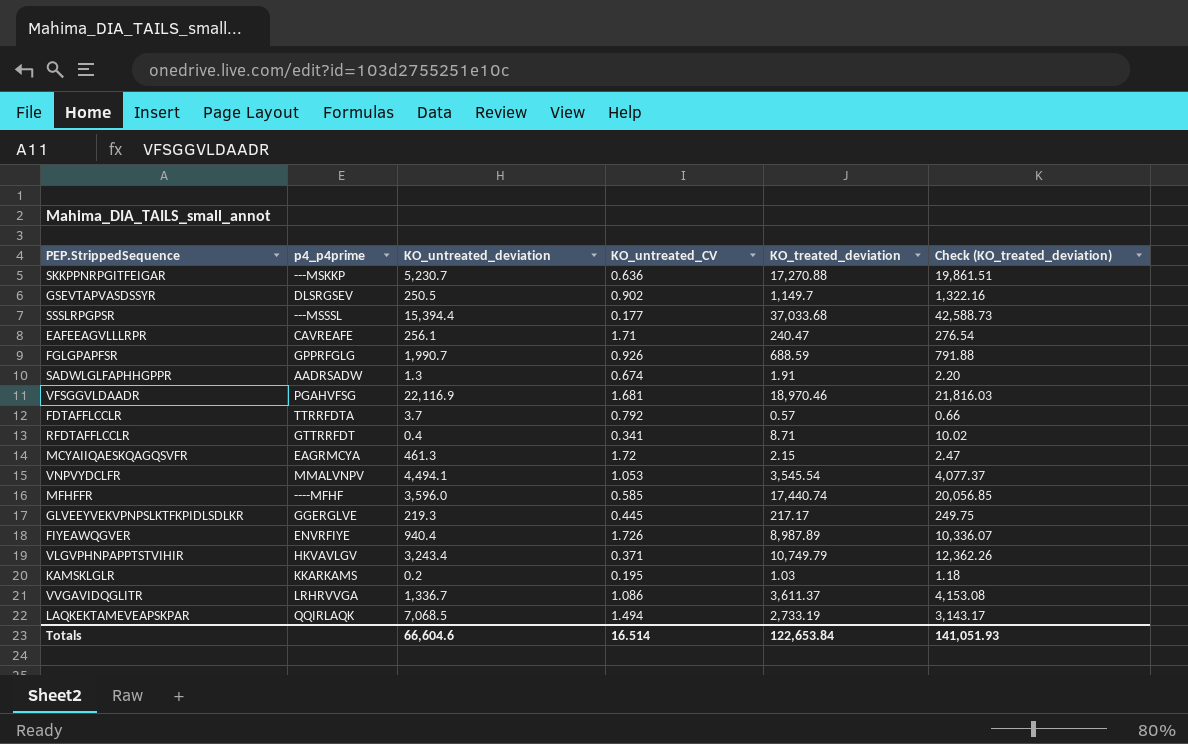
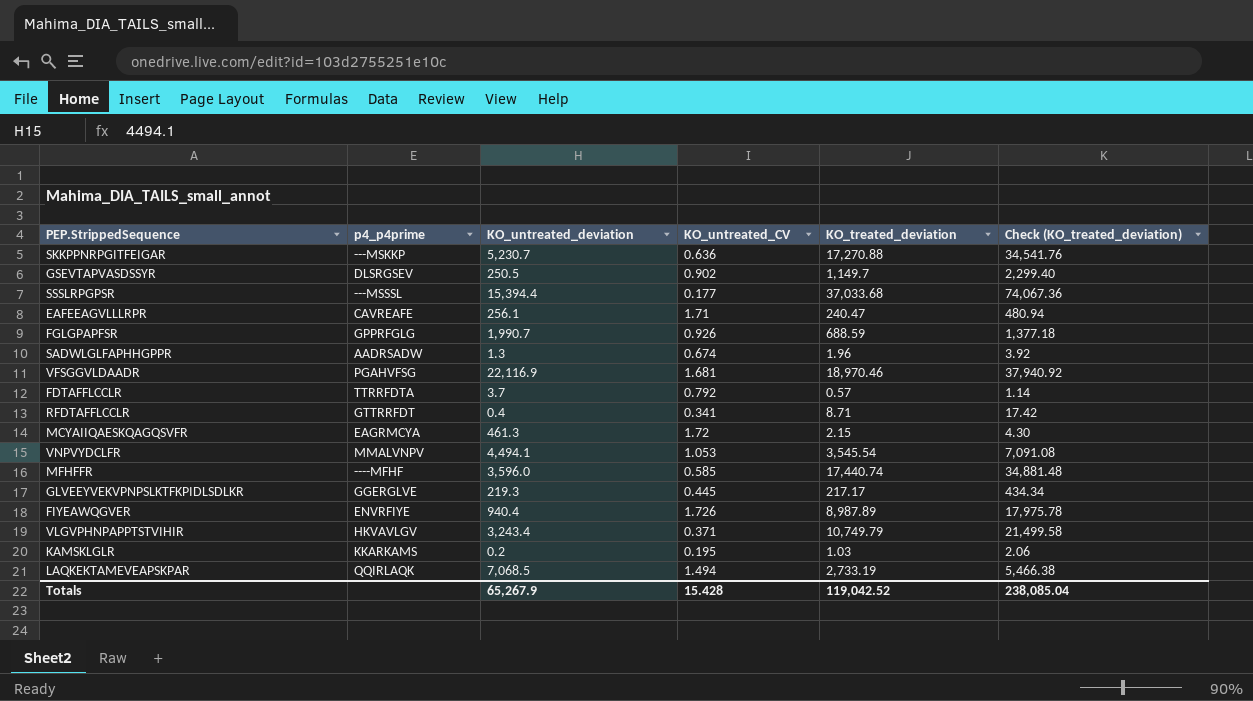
column Check (KO_treated_deviation) | formula: [KO_treated_deviation] * 1.15 -> [KO_treated_deviation] * 2
row VVGAVIDQGLITR: LRHRVVGA | 1,336.7 | 1.086 | 3,611.37 | 4,153.08 -> none
SADWLGLFAPHHGPPR | KO_treated_deviation: 1.91 -> 1.96
Totals | KO_untreated_deviation: 66,604.6 -> 65,267.9
Totals | KO_untreated_CV: 16.514 -> 15.428
Totals | KO_treated_deviation: 122,653.84 -> 119,042.52
Totals | Check (KO_treated_deviation): 141,051.93 -> 238,085.04

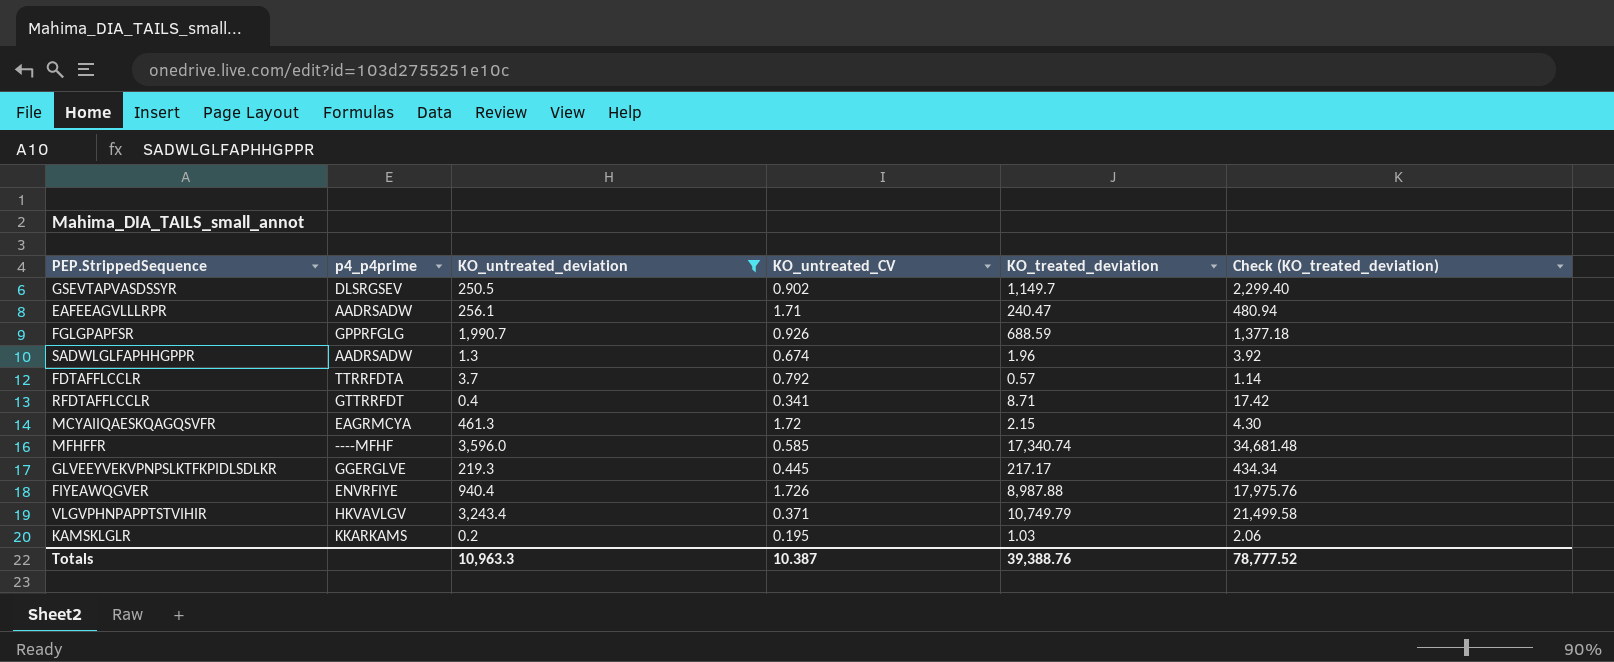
filter: none -> KO_untreated_deviation <= 3,596.0
EAFEEAGVLLLRPR | p4_p4prime: CAVREAFE -> AADRSADW
MFHFFR | KO_treated_deviation: 17,440.74 -> 17,340.74
MFHFFR | Check (KO_treated_deviation): 34,881.48 -> 34,681.48
FIYEAWQGVER | KO_treated_deviation: 8,987.89 -> 8,987.88
FIYEAWQGVER | Check (KO_treated_deviation): 17,975.78 -> 17,975.76
Totals | KO_untreated_deviation: 65,267.9 -> 10,963.3
Totals | KO_untreated_CV: 15.428 -> 10.387
Totals | KO_treated_deviation: 119,042.52 -> 39,388.76
Totals | Check (KO_treated_deviation): 238,085.04 -> 78,777.52

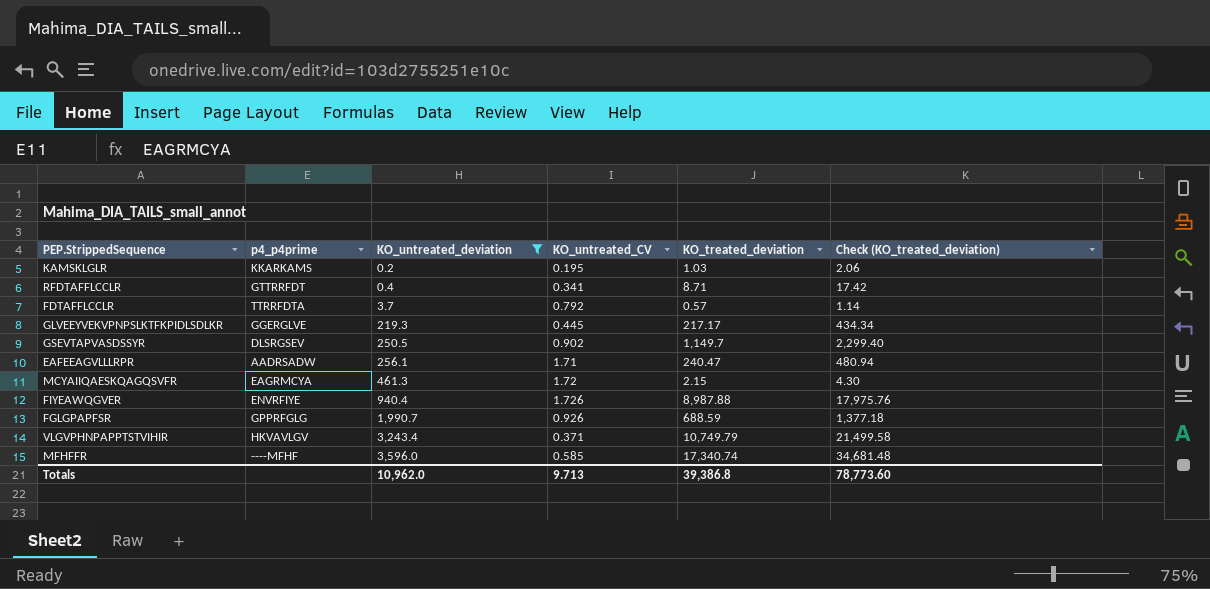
row order: none -> KO_untreated_deviation ascending
row SADWLGLFAPHHGPPR: AADRSADW | 1.3 | 0.674 | 1.96 | 3.92 -> none
Totals | KO_untreated_deviation: 10,963.3 -> 10,962.0
Totals | KO_untreated_CV: 10.387 -> 9.713
Totals | KO_treated_deviation: 39,388.76 -> 39,386.8
Totals | Check (KO_treated_deviation): 78,777.52 -> 78,773.60

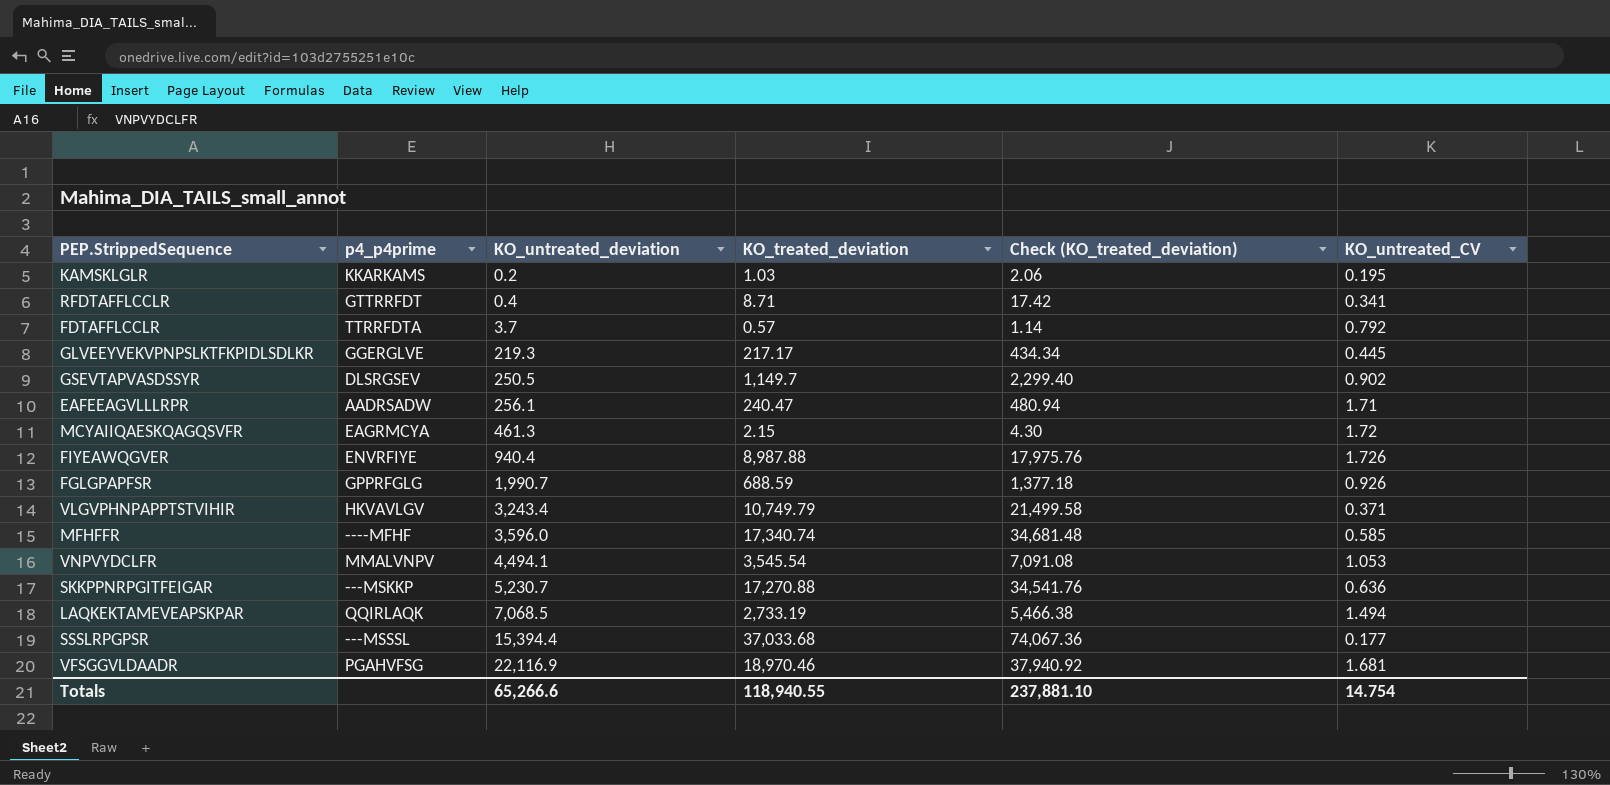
filter: KO_untreated_deviation <= 3,596.0 -> none
column KO_untreated_CV | position: 4 -> 6
Totals | KO_untreated_deviation: 10,962.0 -> 65,266.6
Totals | KO_treated_deviation: 39,386.8 -> 118,940.55
Totals | Check (KO_treated_deviation): 78,773.60 -> 237,881.10
Totals | KO_untreated_CV: 9.713 -> 14.754

